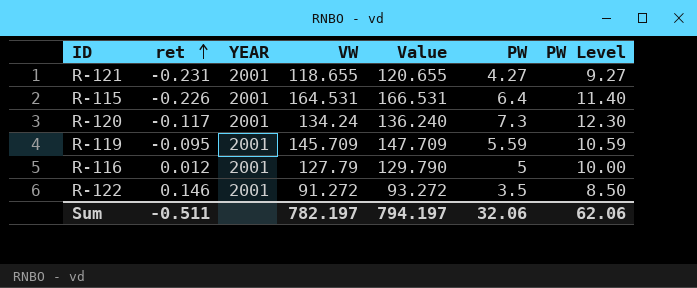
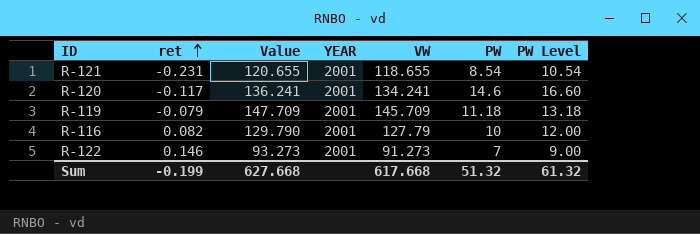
column Value | position: 5 -> 3
column PW Level | formula: [PW] + 5 -> [PW] + 2
row R-115: -0.226 | 2001 | 164.531 | 166.531 | 6.4 | 11.40 -> none
R-121 | PW: 4.27 -> 8.54
R-120 | Value: 136.240 -> 136.241
R-120 | VW: 134.24 -> 134.241
R-120 | PW: 7.3 -> 14.6
R-119 | ret: -0.095 -> -0.079
R-119 | PW: 5.59 -> 11.18
R-116 | ret: 0.012 -> 0.082
R-116 | PW: 5 -> 10
R-122 | Value: 93.272 -> 93.273
R-122 | VW: 91.272 -> 91.273
R-122 | PW: 3.5 -> 7
Sum | ret: -0.511 -> -0.199
Sum | Value: 794.197 -> 627.668
Sum | VW: 782.197 -> 617.668
Sum | PW: 32.06 -> 51.32
Sum | PW Level: 62.06 -> 61.32

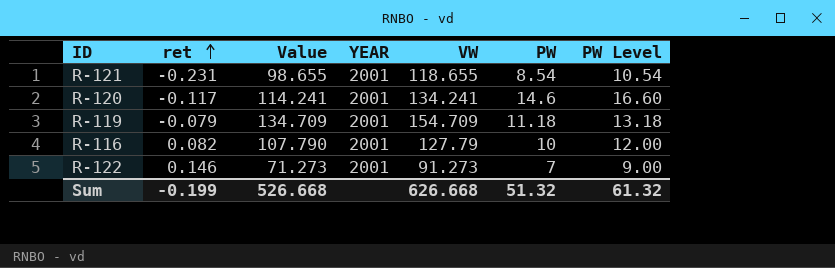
column Value | formula: [VW] + 2 -> [VW] - 20
R-119 | VW: 145.709 -> 154.709
Sum | Value: 627.668 -> 526.668
Sum | VW: 617.668 -> 626.668

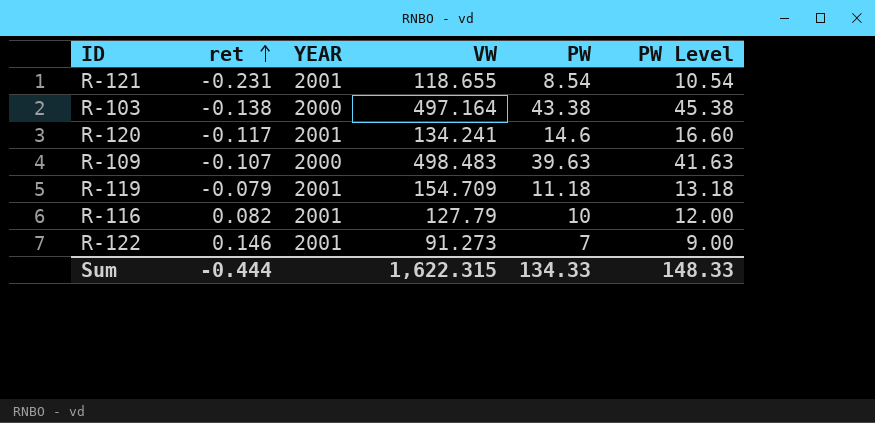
column Value | formula: [VW] - 20 -> none
row R-103: none -> -0.138 | 2000 | 497.164 | 43.38 | 45.38
row R-109: none -> -0.107 | 2000 | 498.483 | 39.63 | 41.63
Sum | ret: -0.199 -> -0.444
Sum | VW: 626.668 -> 1,622.315
Sum | PW: 51.32 -> 134.33
Sum | PW Level: 61.32 -> 148.33

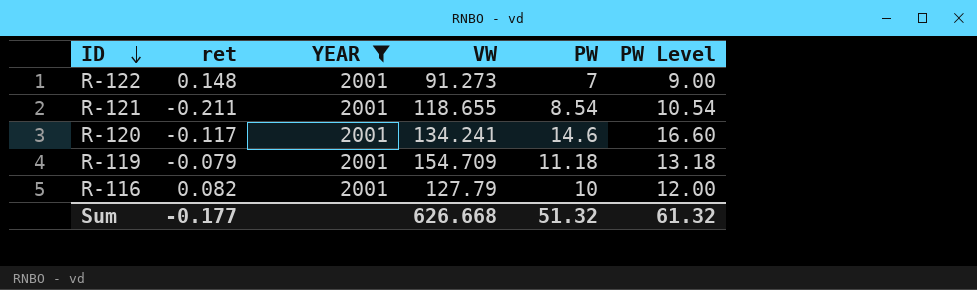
filter: none -> YEAR = 2001
row order: ret ascending -> ID descending
R-122 | ret: 0.146 -> 0.148
R-121 | ret: -0.231 -> -0.211
Sum | ret: -0.444 -> -0.177
Sum | VW: 1,622.315 -> 626.668
Sum | PW: 134.33 -> 51.32
Sum | PW Level: 148.33 -> 61.32

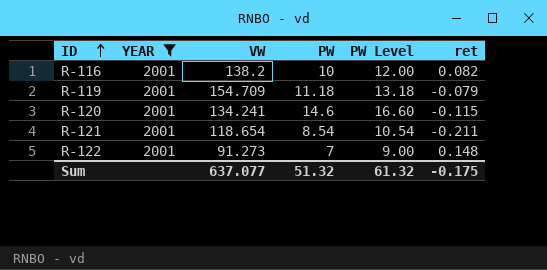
row order: ID descending -> ID ascending
column ret | position: 2 -> 6
R-116 | VW: 127.79 -> 138.2
R-120 | ret: -0.117 -> -0.115
R-121 | VW: 118.655 -> 118.654
Sum | VW: 626.668 -> 637.077
Sum | ret: -0.177 -> -0.175

